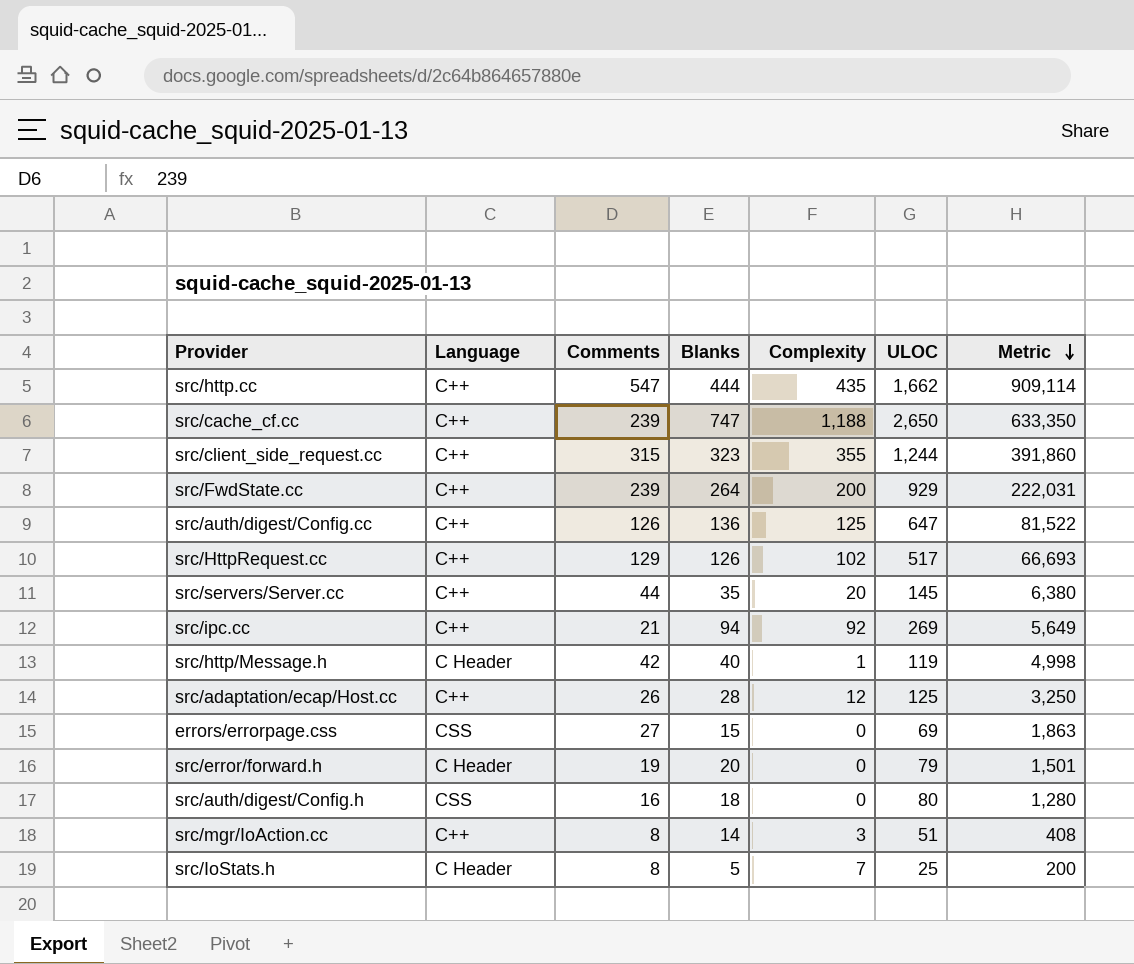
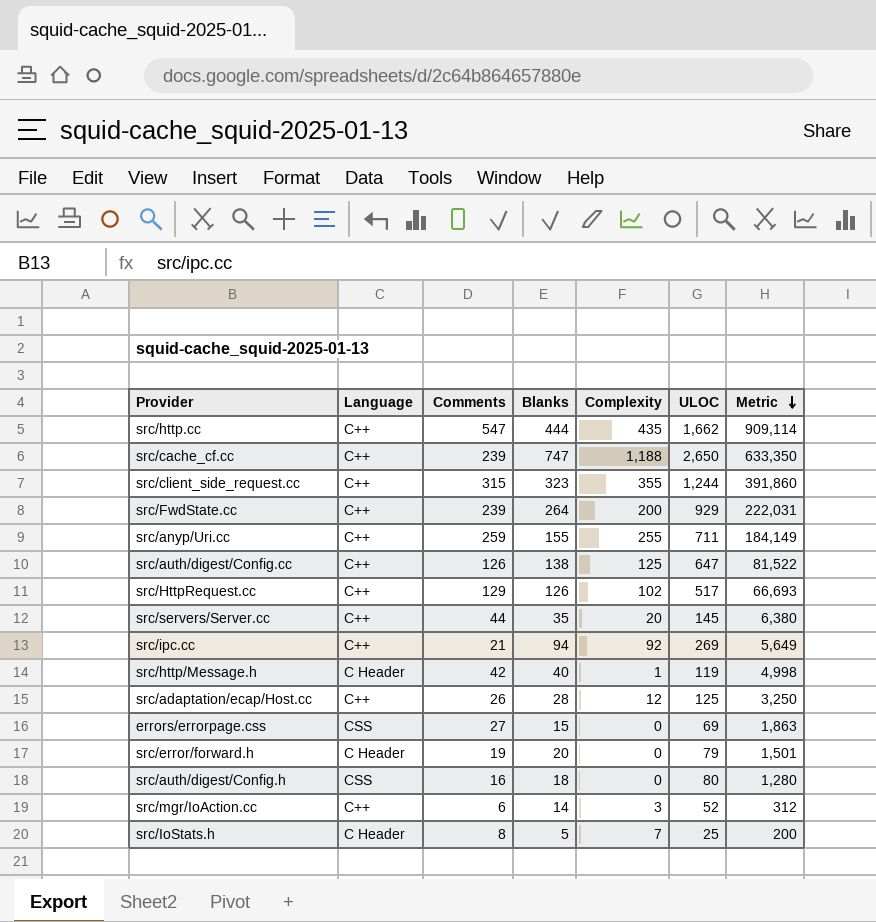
row src/anyp/Uri.cc: none -> C++ | 259 | 155 | 255 | 711 | 184,149
src/auth/digest/Config.cc | Blanks: 136 -> 138
src/mgr/IoAction.cc | Comments: 8 -> 6
src/mgr/IoAction.cc | ULOC: 51 -> 52
src/mgr/IoAction.cc | Metric: 408 -> 312

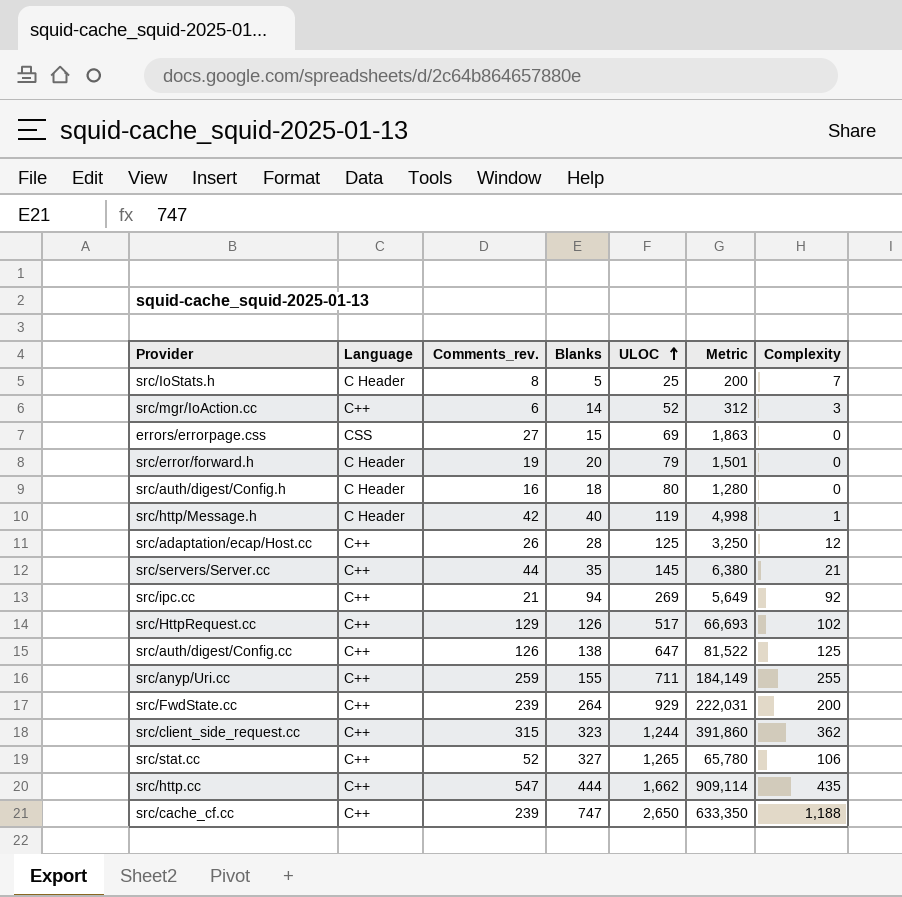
row order: Metric descending -> ULOC ascending
column name: Comments -> Comments_rev.
column Complexity | position: 5 -> 7
src/auth/digest/Config.h | Language: CSS -> C Header
src/servers/Server.cc | Complexity: 20 -> 21
src/client_side_request.cc | Complexity: 355 -> 362
row src/stat.cc: none -> C++ | 52 | 327 | 1,265 | 65,780 | 106

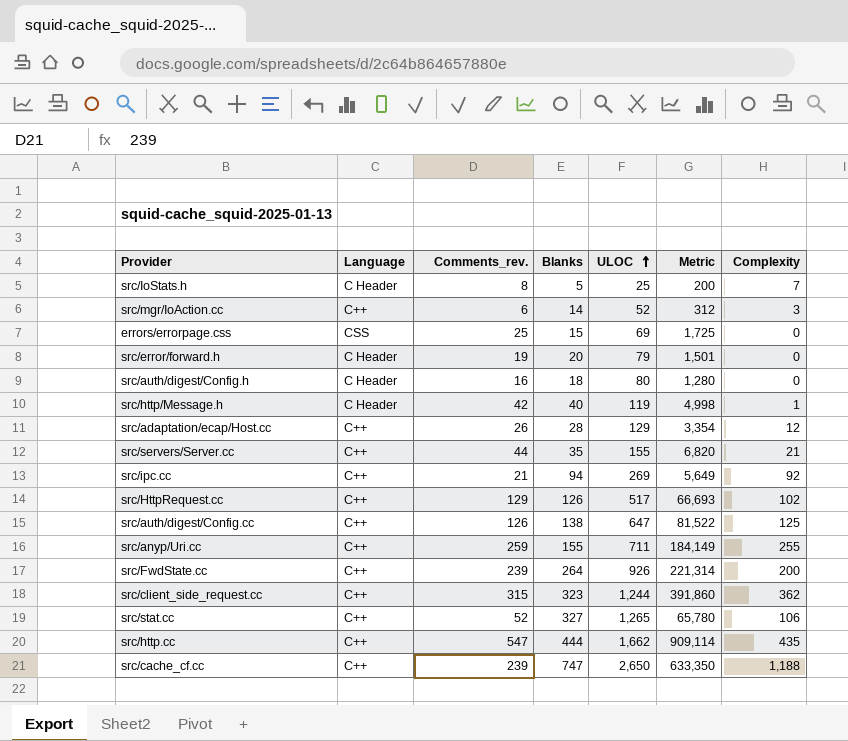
errors/errorpage.css | Comments_rev.: 27 -> 25
errors/errorpage.css | Metric: 1,863 -> 1,725
src/adaptation/ecap/Host.cc | ULOC: 125 -> 129
src/adaptation/ecap/Host.cc | Metric: 3,250 -> 3,354
src/servers/Server.cc | ULOC: 145 -> 155
src/servers/Server.cc | Metric: 6,380 -> 6,820
src/FwdState.cc | ULOC: 929 -> 926
src/FwdState.cc | Metric: 222,031 -> 221,314

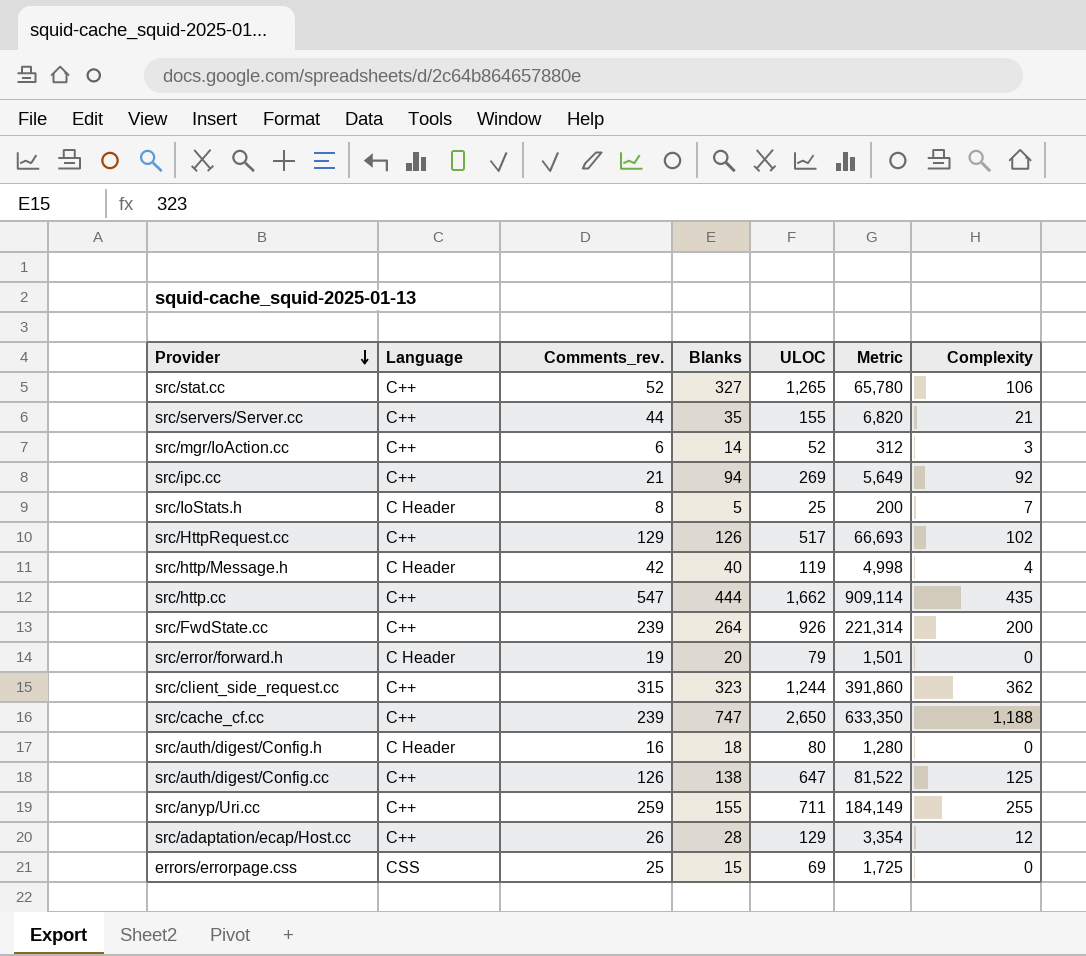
row order: ULOC ascending -> Provider descending
src/http/Message.h | Complexity: 1 -> 4

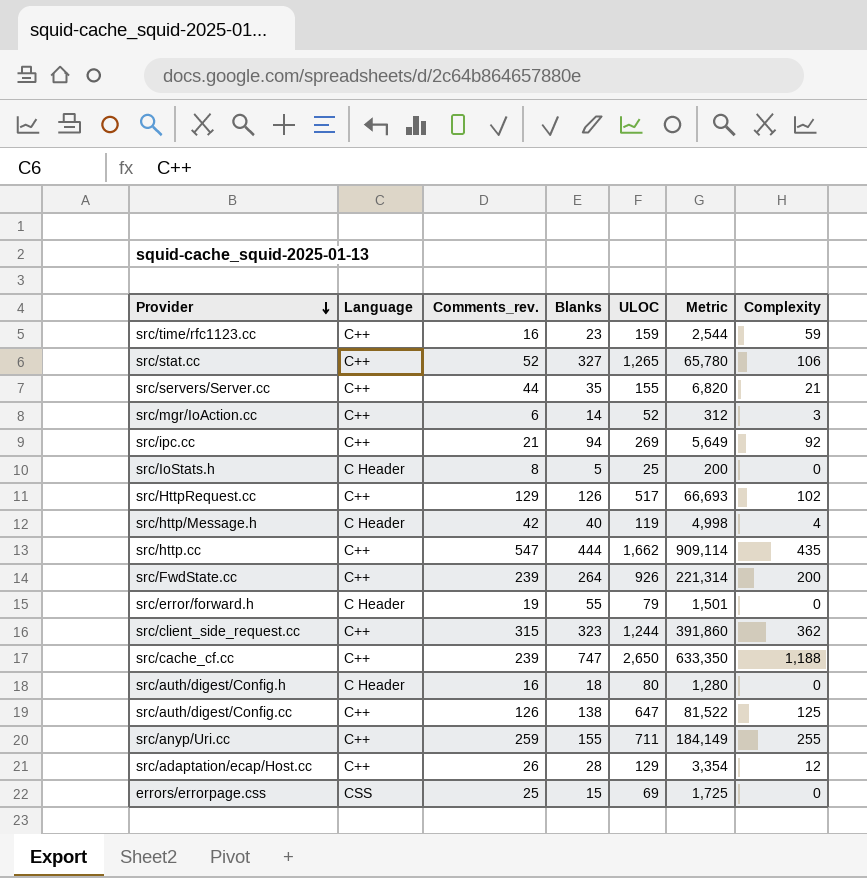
row src/time/rfc1123.cc: none -> C++ | 16 | 23 | 159 | 2,544 | 59
src/IoStats.h | Complexity: 7 -> 0
src/error/forward.h | Blanks: 20 -> 55

